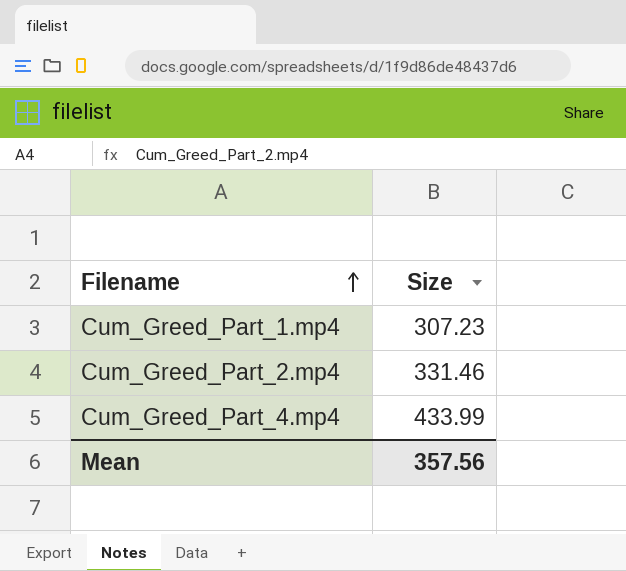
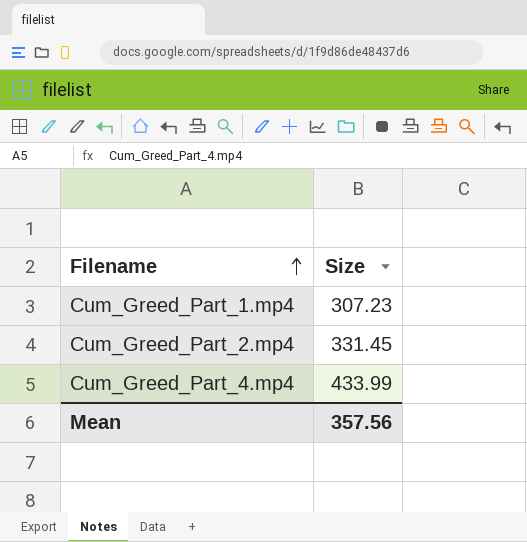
Cum_Greed_Part_2.mp4 | Size: 331.46 -> 331.45

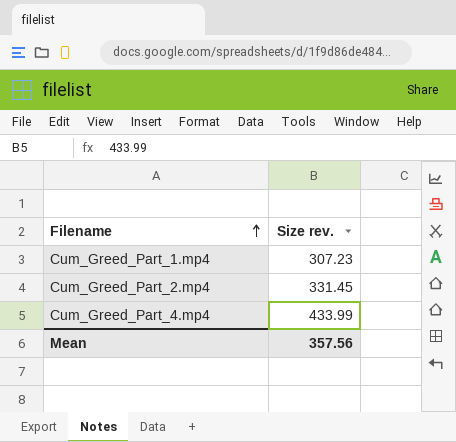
column name: Size -> Size rev.

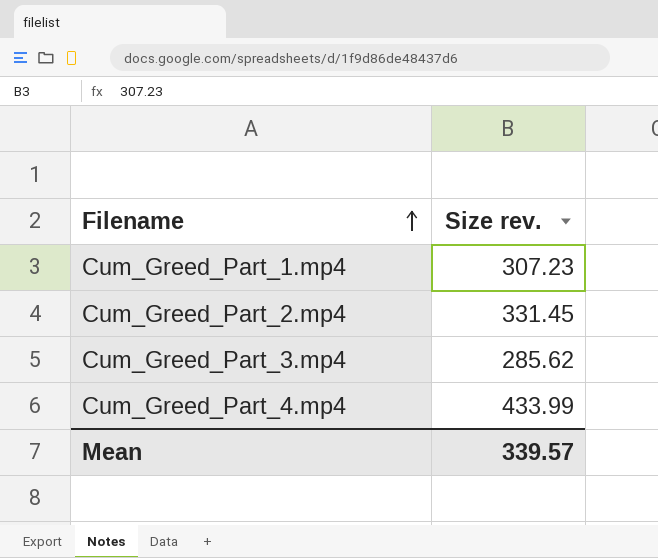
row Cum_Greed_Part_3.mp4: none -> 285.62
Mean | Size rev.: 357.56 -> 339.57

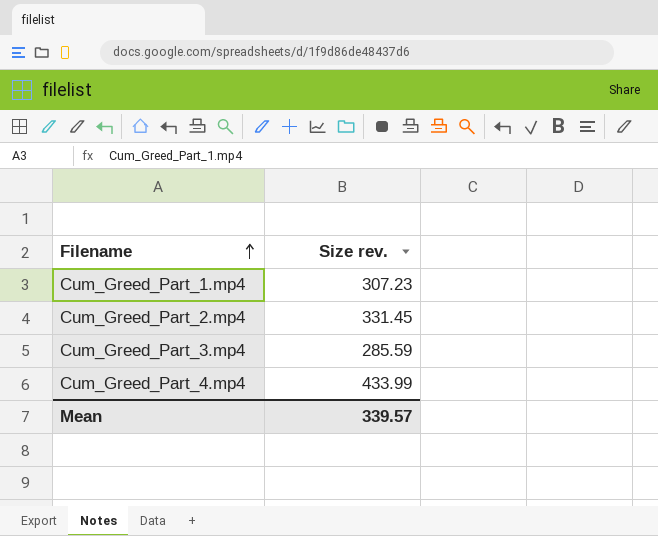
Cum_Greed_Part_3.mp4 | Size rev.: 285.62 -> 285.59

